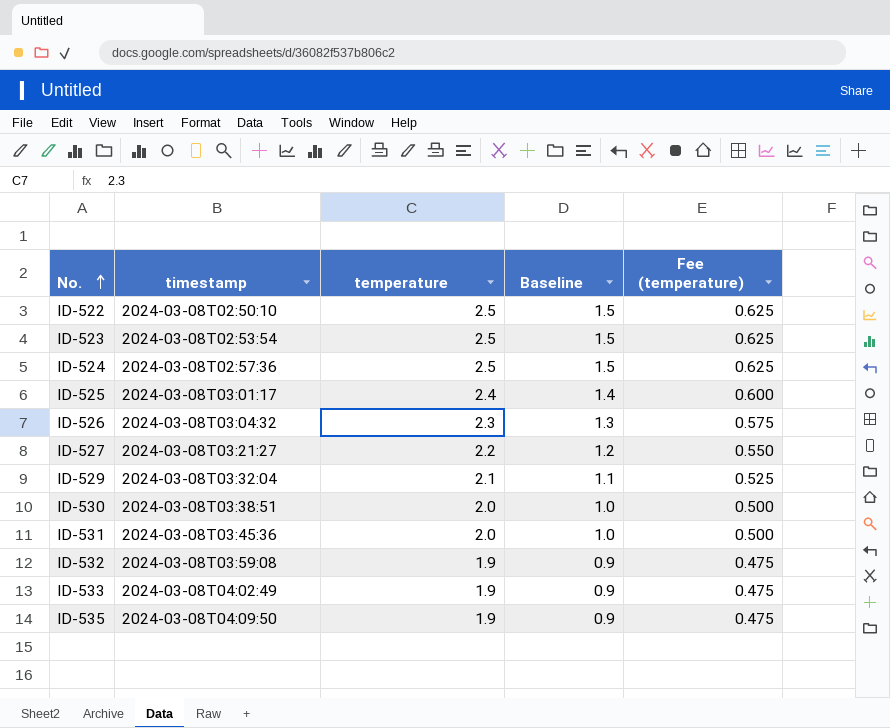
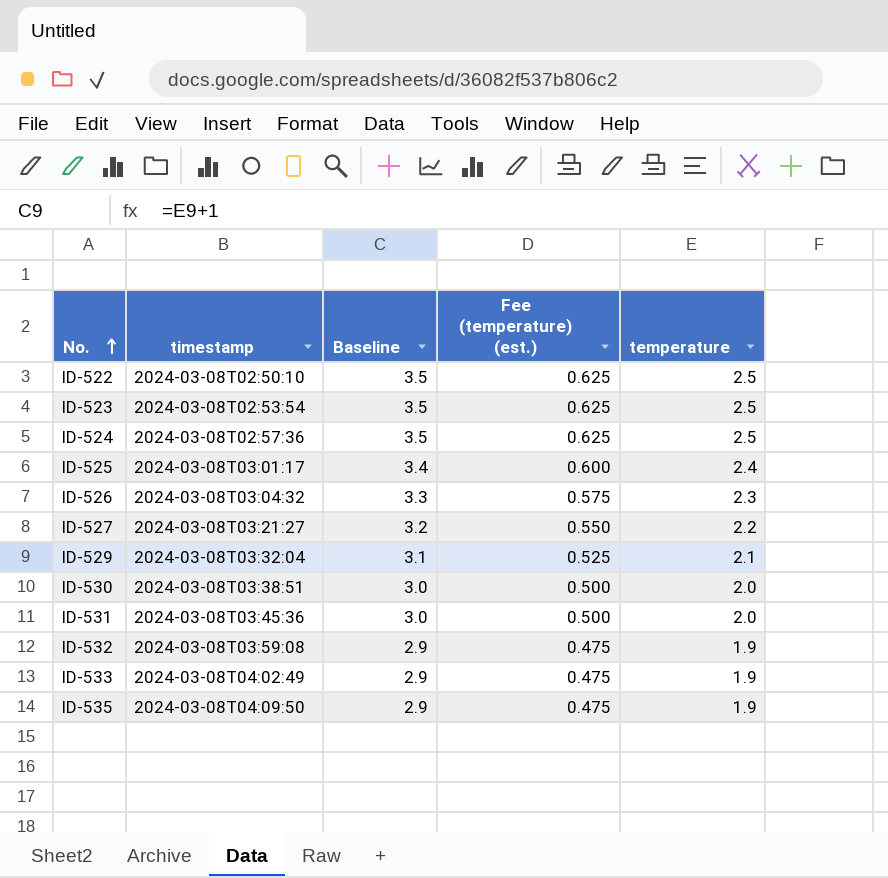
column Baseline | formula: [temperature] - 1 -> [temperature] + 1
column name: Fee (temperature) -> Fee (temperature) (est.)
column temperature | position: 3 -> 5

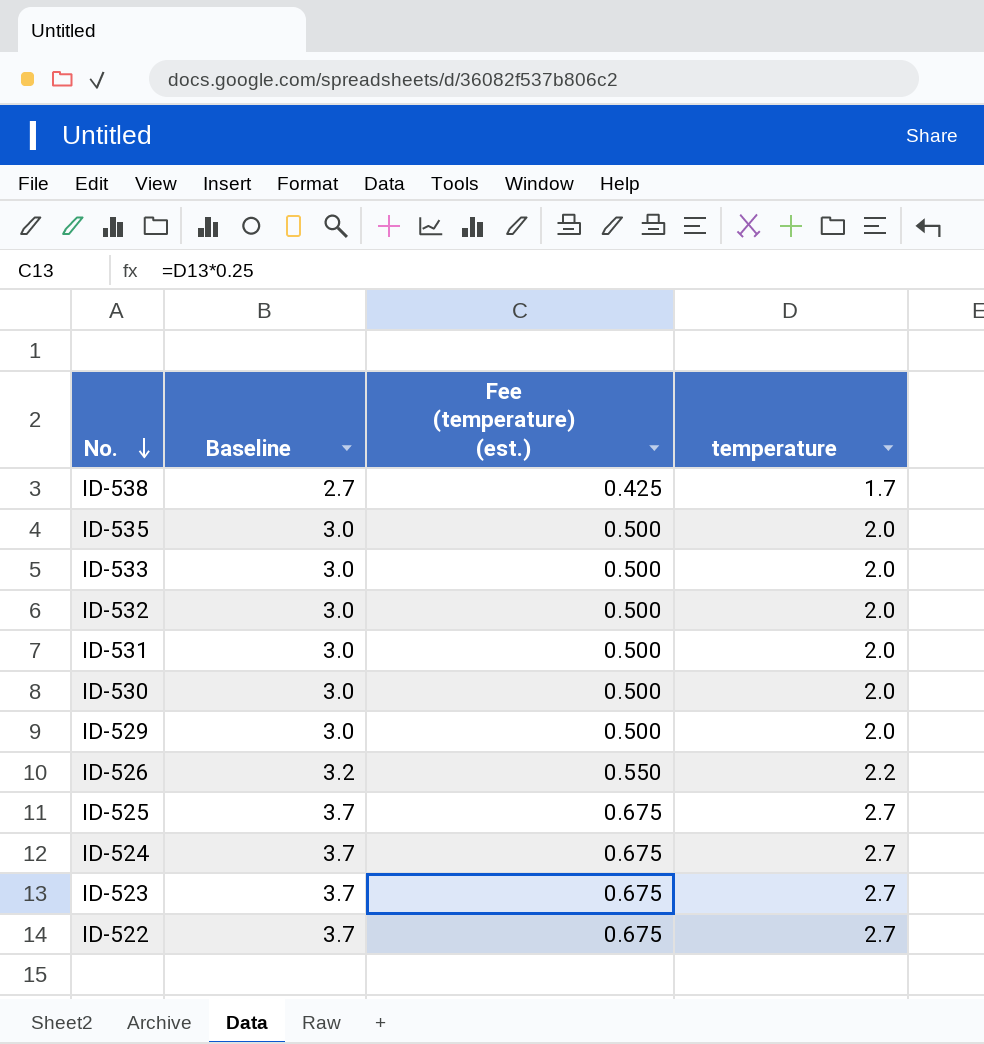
row order: No. ascending -> No. descending
column timestamp | position: 2 -> none
row ID-527: 2024-03-08T03:21:27 | 3.2 | 0.550 | 2.2 -> none
row ID-538: none -> 2.7 | 0.425 | 1.7
ID-535 | Baseline: 2.9 -> 3.0
ID-535 | Fee (temperature) (est.): 0.475 -> 0.500
ID-535 | temperature: 1.9 -> 2.0
ID-533 | Baseline: 2.9 -> 3.0
ID-533 | Fee (temperature) (est.): 0.475 -> 0.500
ID-533 | temperature: 1.9 -> 2.0
ID-532 | Baseline: 2.9 -> 3.0
ID-532 | Fee (temperature) (est.): 0.475 -> 0.500
ID-532 | temperature: 1.9 -> 2.0
ID-529 | Baseline: 3.1 -> 3.0
ID-529 | Fee (temperature) (est.): 0.525 -> 0.500
ID-529 | temperature: 2.1 -> 2.0
ID-526 | Baseline: 3.3 -> 3.2
ID-526 | Fee (temperature) (est.): 0.575 -> 0.550
ID-526 | temperature: 2.3 -> 2.2
ID-525 | Baseline: 3.4 -> 3.7
ID-525 | Fee (temperature) (est.): 0.600 -> 0.675
ID-525 | temperature: 2.4 -> 2.7
ID-524 | Baseline: 3.5 -> 3.7
ID-524 | Fee (temperature) (est.): 0.625 -> 0.675
ID-524 | temperature: 2.5 -> 2.7
ID-523 | Baseline: 3.5 -> 3.7
ID-523 | Fee (temperature) (est.): 0.625 -> 0.675
ID-523 | temperature: 2.5 -> 2.7
ID-522 | Baseline: 3.5 -> 3.7
ID-522 | Fee (temperature) (est.): 0.625 -> 0.675
ID-522 | temperature: 2.5 -> 2.7

